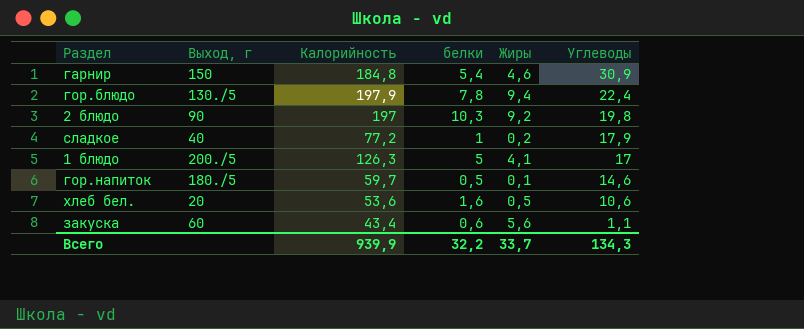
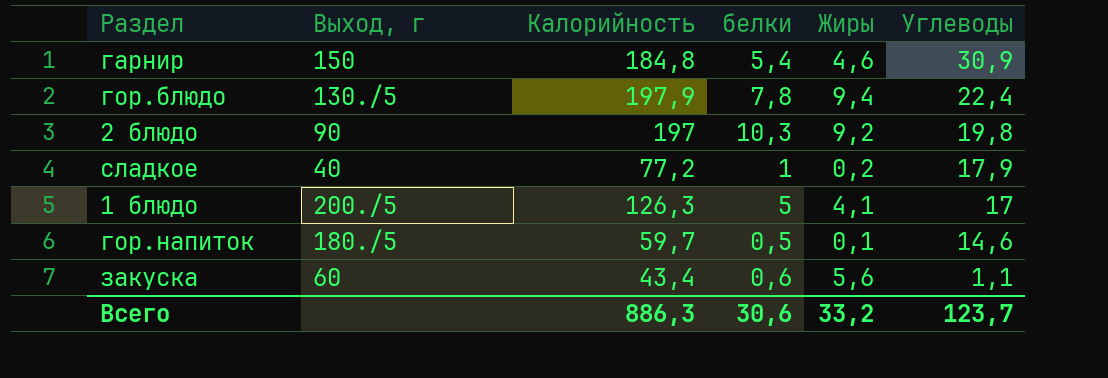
row хлеб бел.: 20 | 53,6 | 1,6 | 0,5 | 10,6 -> none
Всего | Калорийность: 939,9 -> 886,3
Всего | белки: 32,2 -> 30,6
Всего | Жиры: 33,7 -> 33,2
Всего | Углеводы: 134,3 -> 123,7

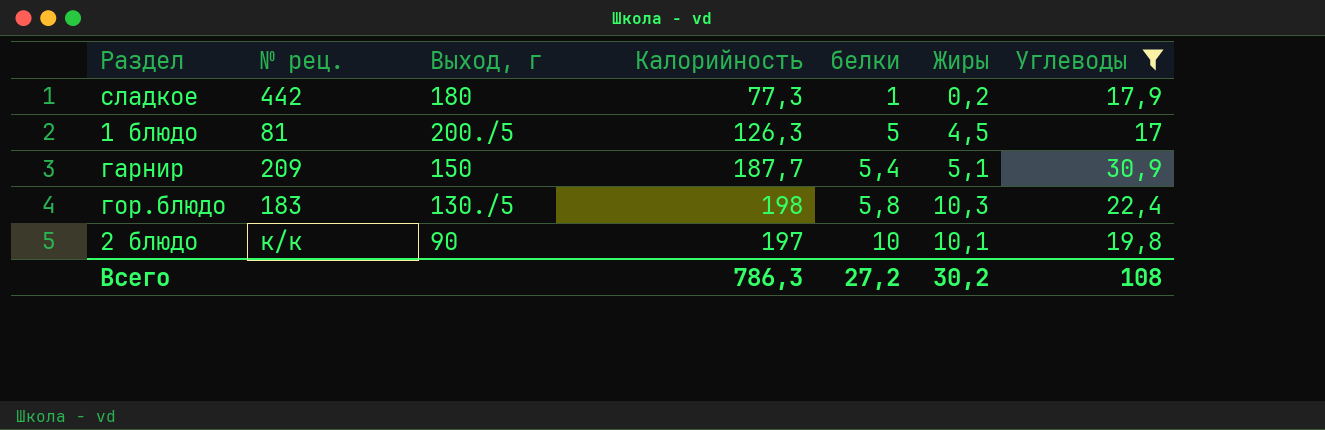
filter: none -> Углеводы >= 17
row order: Углеводы descending -> белки ascending
column № рец. | position: none -> 2
сладкое | Выход, г: 40 -> 180
сладкое | Калорийность: 77,2 -> 77,3
1 блюдо | Жиры: 4,1 -> 4,5
гарнир | Калорийность: 184,8 -> 187,7
гарнир | Жиры: 4,6 -> 5,1
гор.блюдо | Калорийность: 197,9 -> 198
гор.блюдо | белки: 7,8 -> 5,8
гор.блюдо | Жиры: 9,4 -> 10,3
2 блюдо | белки: 10,3 -> 10
2 блюдо | Жиры: 9,2 -> 10,1
Всего | Калорийность: 886,3 -> 786,3
Всего | белки: 30,6 -> 27,2
Всего | Жиры: 33,2 -> 30,2
Всего | Углеводы: 123,7 -> 108

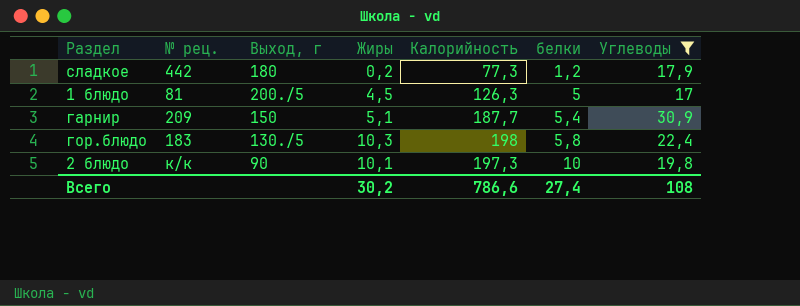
column Жиры | position: 6 -> 4
сладкое | белки: 1 -> 1,2
2 блюдо | Калорийность: 197 -> 197,3
Всего | Калорийность: 786,3 -> 786,6
Всего | белки: 27,2 -> 27,4

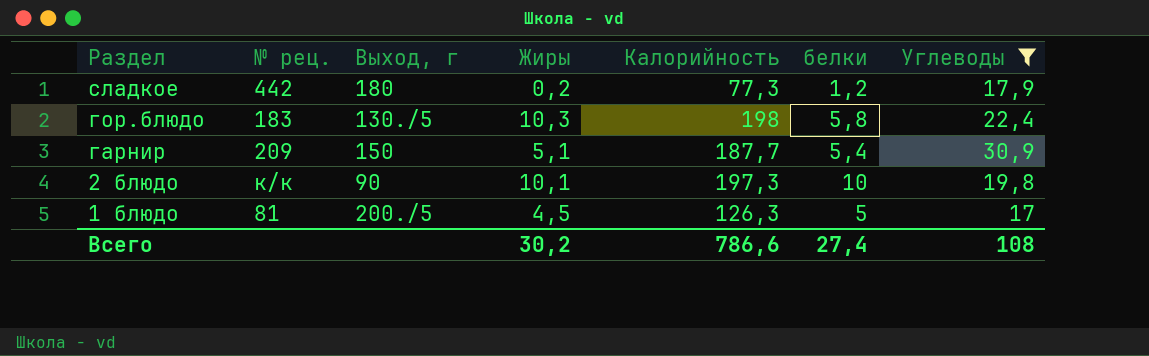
row order: белки ascending -> Раздел descending

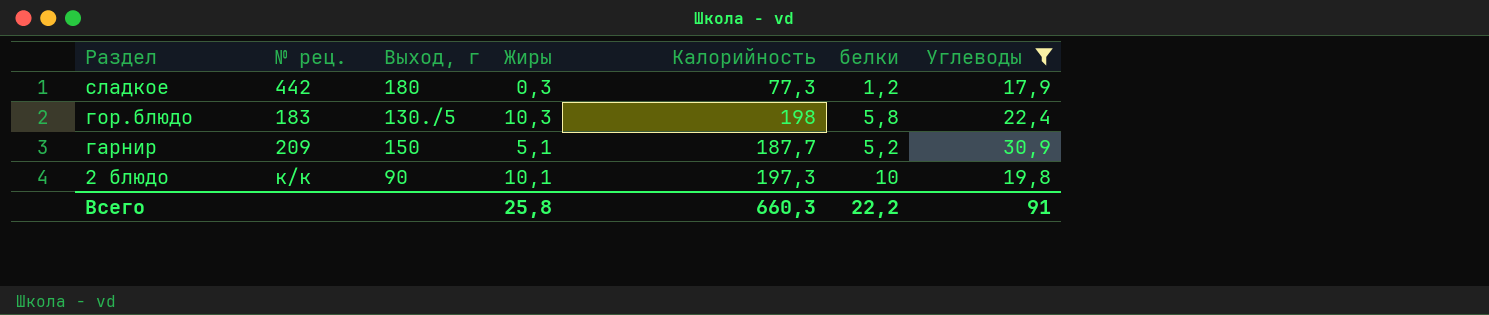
row 1 блюдо: 81 | 200./5 | 4,5 | 126,3 | 5 | 17 -> none
сладкое | Жиры: 0,2 -> 0,3
гарнир | белки: 5,4 -> 5,2
Всего | Жиры: 30,2 -> 25,8
Всего | Калорийность: 786,6 -> 660,3
Всего | белки: 27,4 -> 22,2
Всего | Углеводы: 108 -> 91

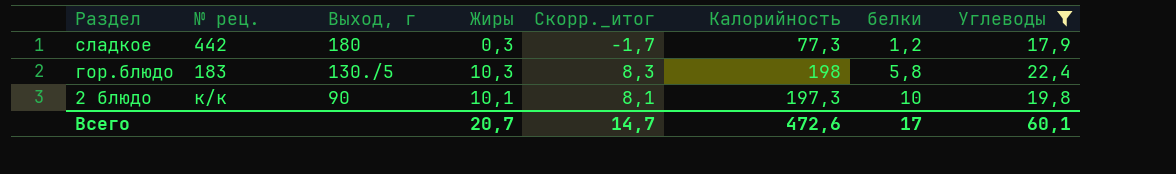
column Скорр._итог | formula: none -> [Жиры] - 2
row гарнир: 209 | 150 | 5,1 | 187,7 | 5,2 | 30,9 -> none
Всего | Жиры: 25,8 -> 20,7
Всего | Калорийность: 660,3 -> 472,6
Всего | белки: 22,2 -> 17
Всего | Углеводы: 91 -> 60,1

